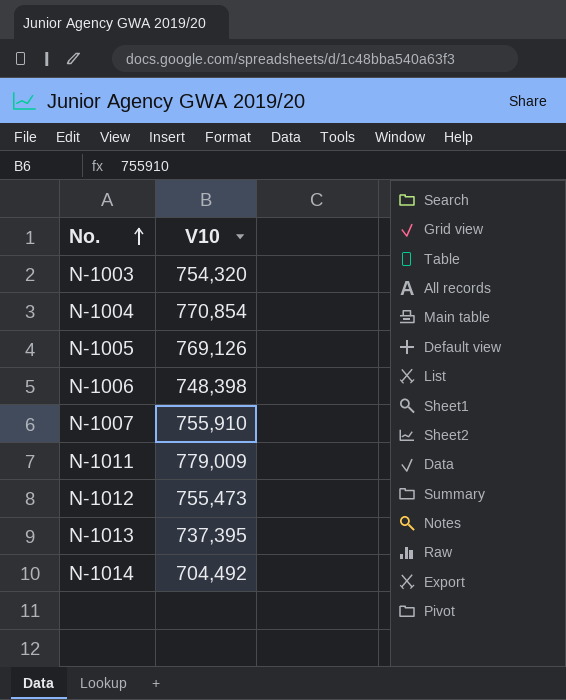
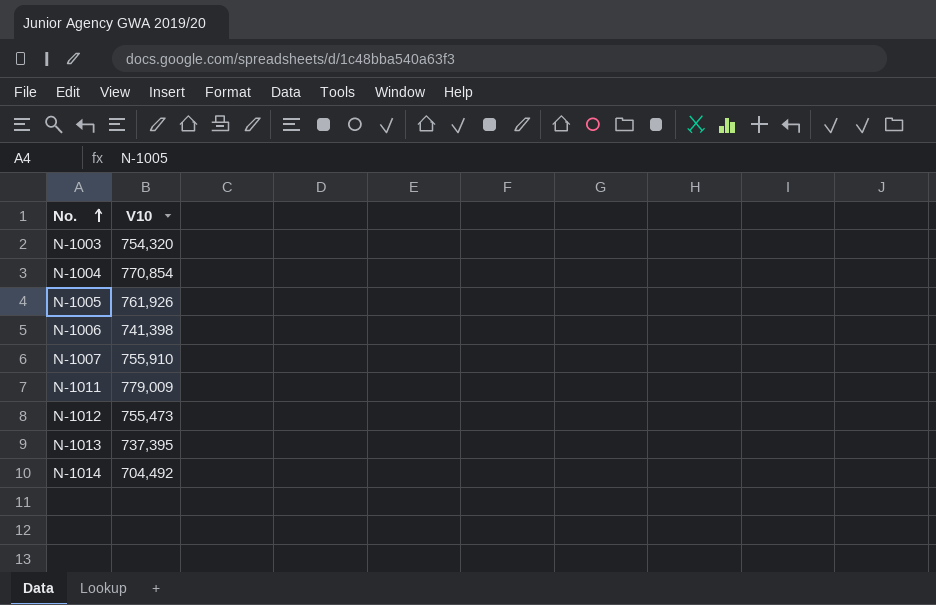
N-1005 | V10: 769,126 -> 761,926
N-1006 | V10: 748,398 -> 741,398

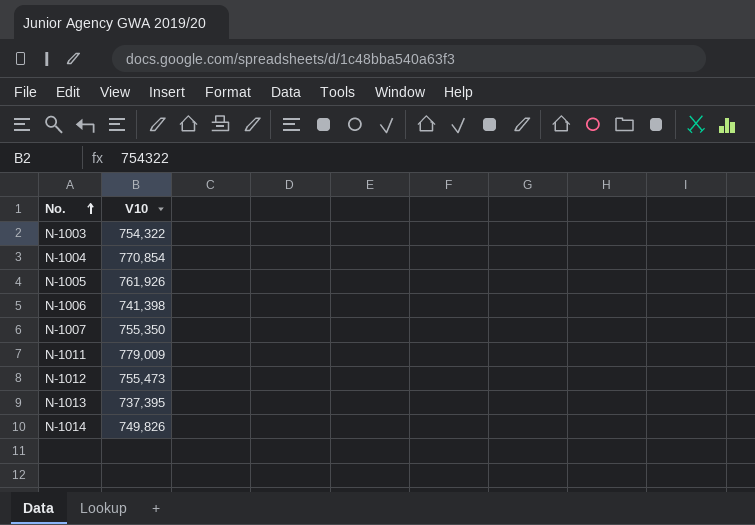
N-1003 | V10: 754,320 -> 754,322
N-1007 | V10: 755,910 -> 755,350
N-1014 | V10: 704,492 -> 749,826

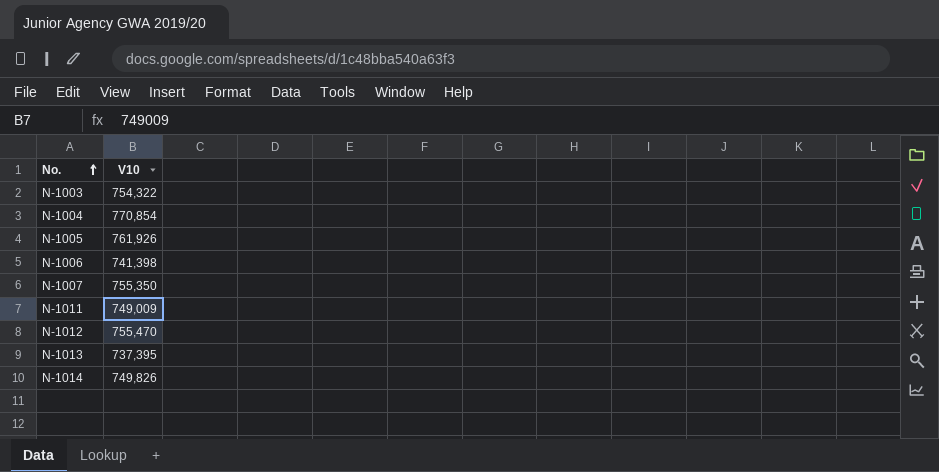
N-1011 | V10: 779,009 -> 749,009
N-1012 | V10: 755,473 -> 755,470

